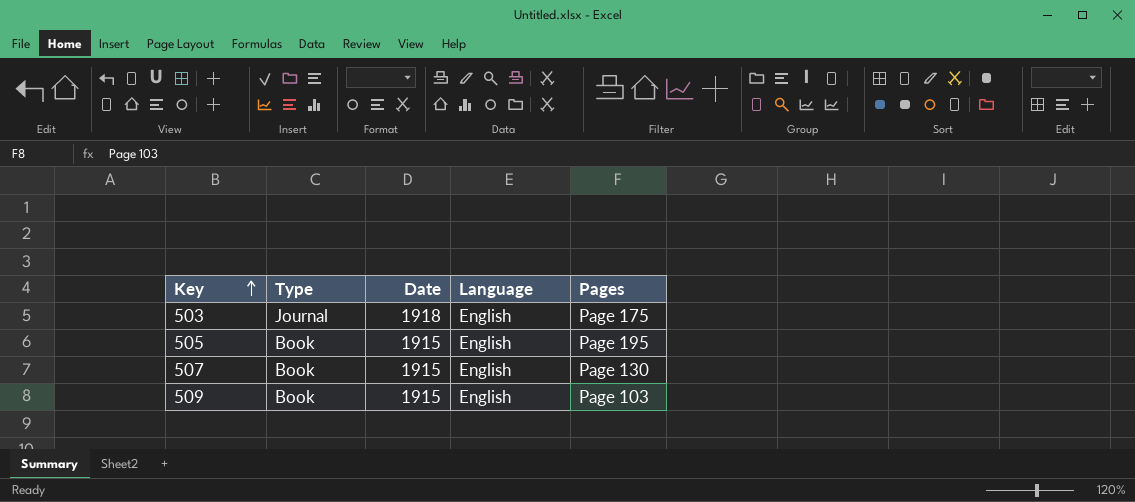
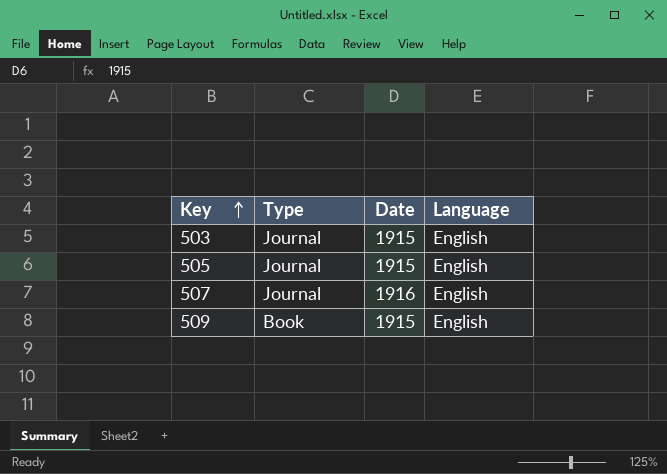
column Pages | position: 5 -> none
503 | Date: 1918 -> 1915
505 | Type: Book -> Journal
507 | Type: Book -> Journal
507 | Date: 1915 -> 1916

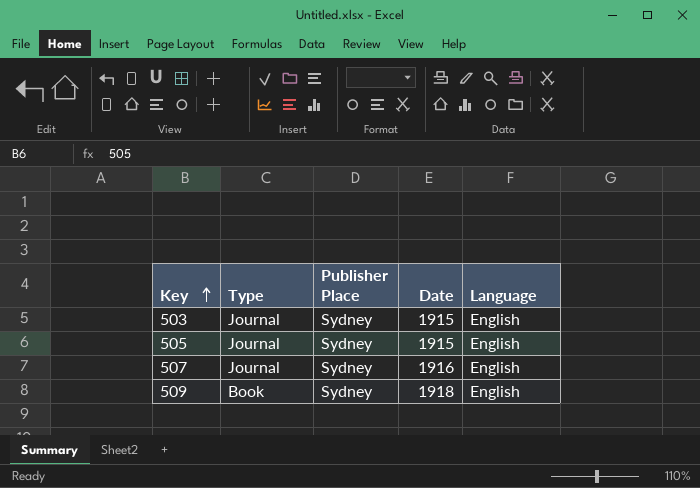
column Publisher Place | position: none -> 3
509 | Date: 1915 -> 1918

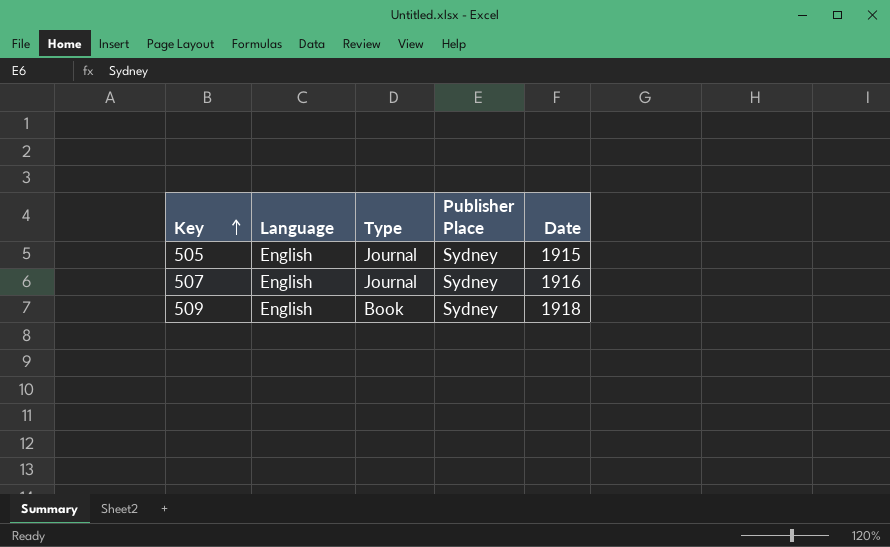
column Language | position: 5 -> 2
row 503: Journal | Sydney | 1915 | English -> none

